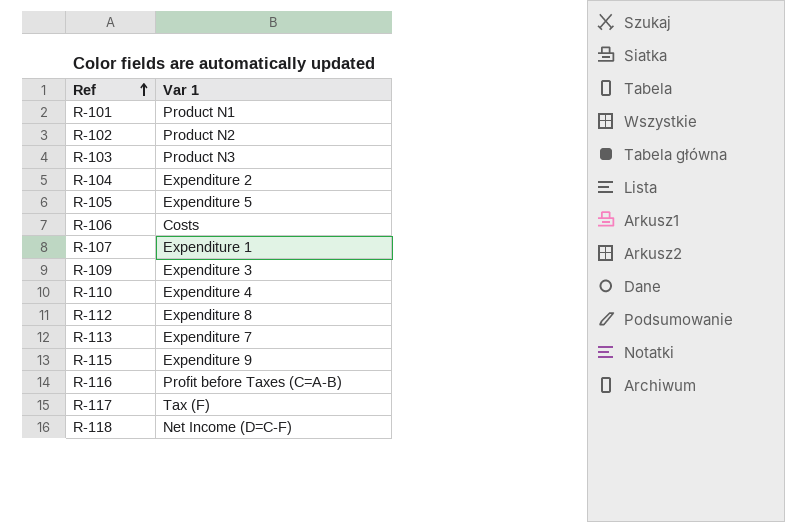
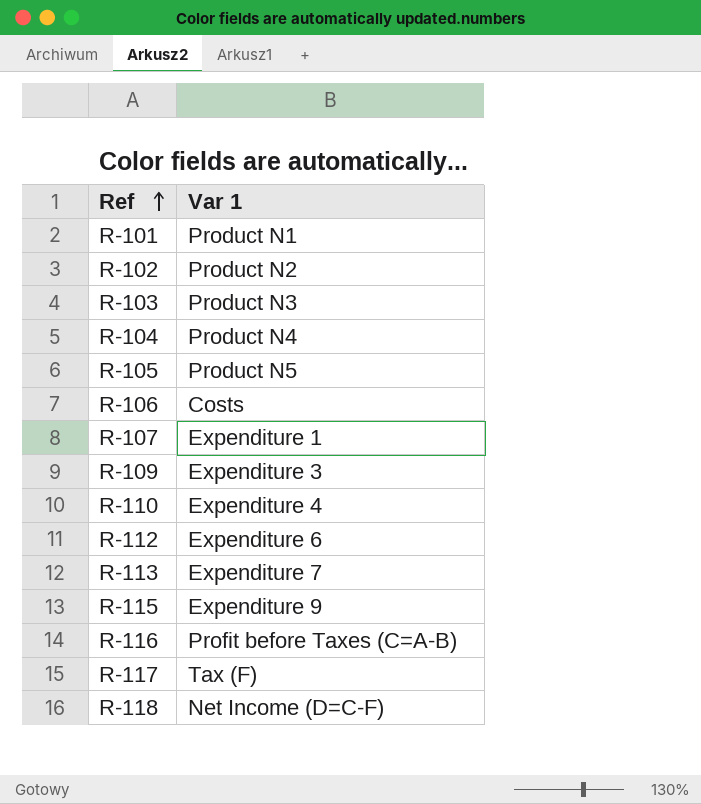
R-104 | Var 1: Expenditure 2 -> Product N4
R-105 | Var 1: Expenditure 5 -> Product N5
R-112 | Var 1: Expenditure 8 -> Expenditure 6

